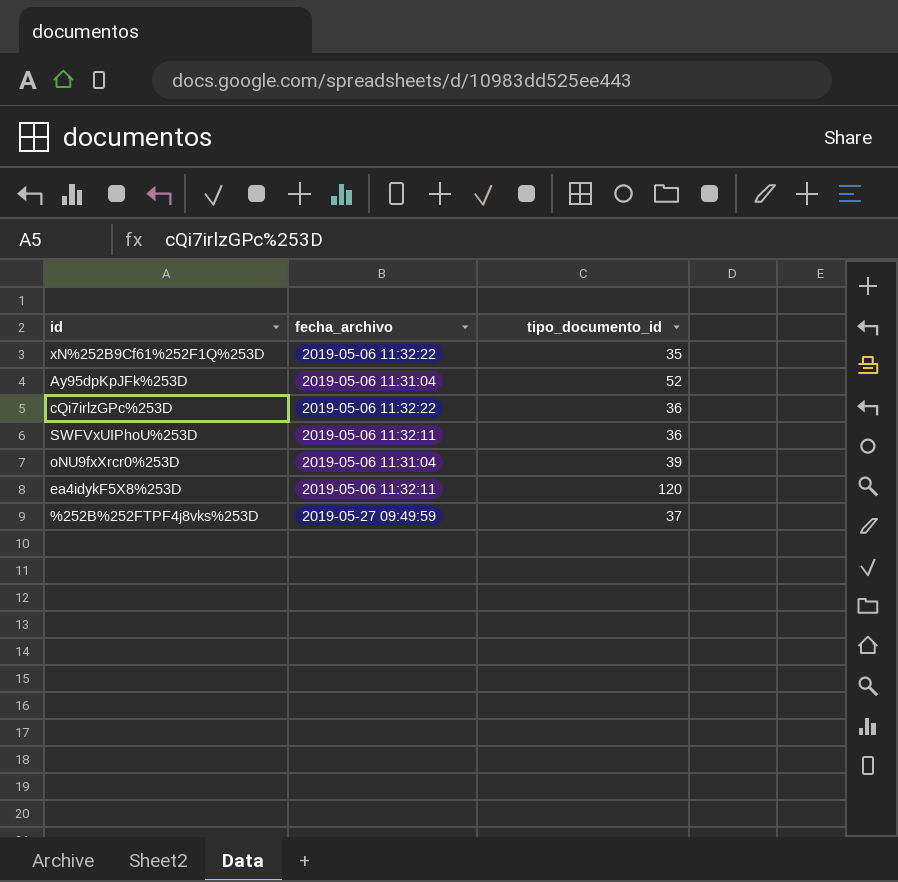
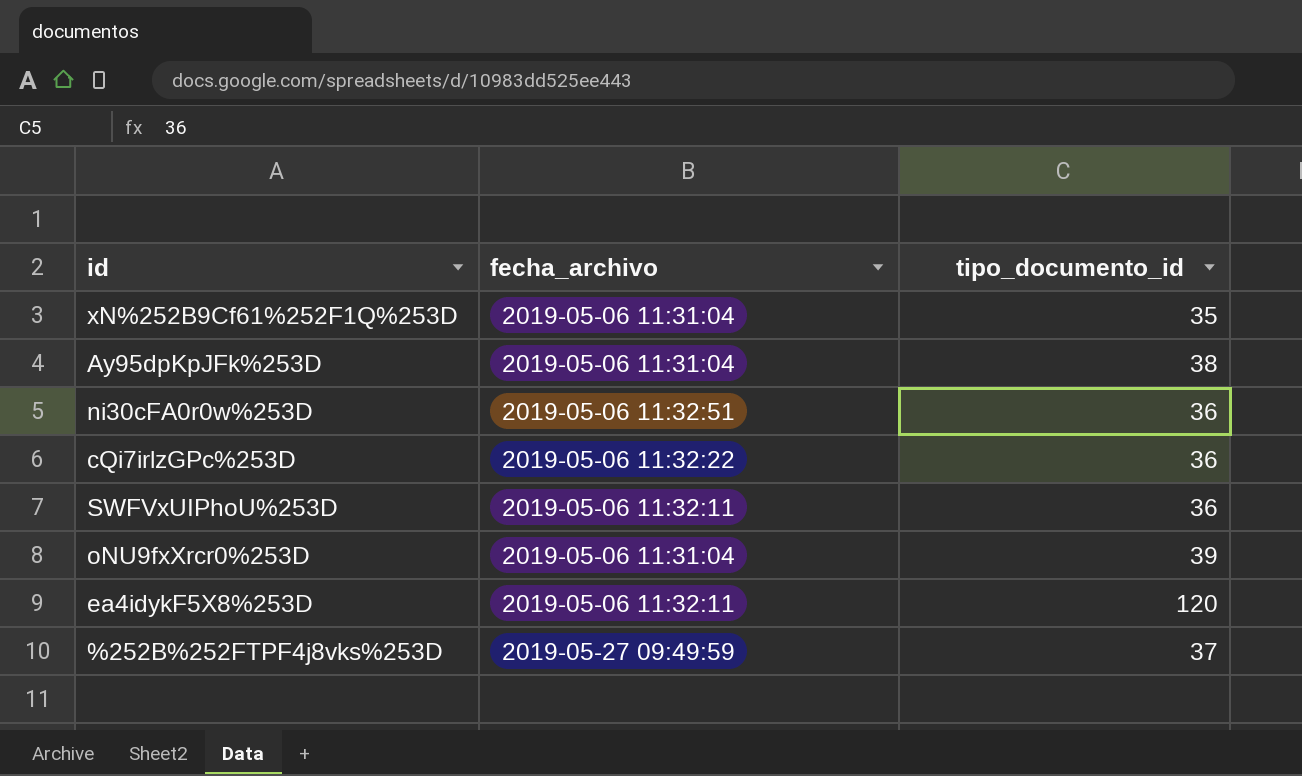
xN%252B9Cf61%252F1Q%253D | fecha_archivo: 2019-05-06 11:32:22 -> 2019-05-06 11:31:04
Ay95dpKpJFk%253D | tipo_documento_id: 52 -> 38
row ni30cFA0r0w%253D: none -> 2019-05-06 11:32:51 | 36

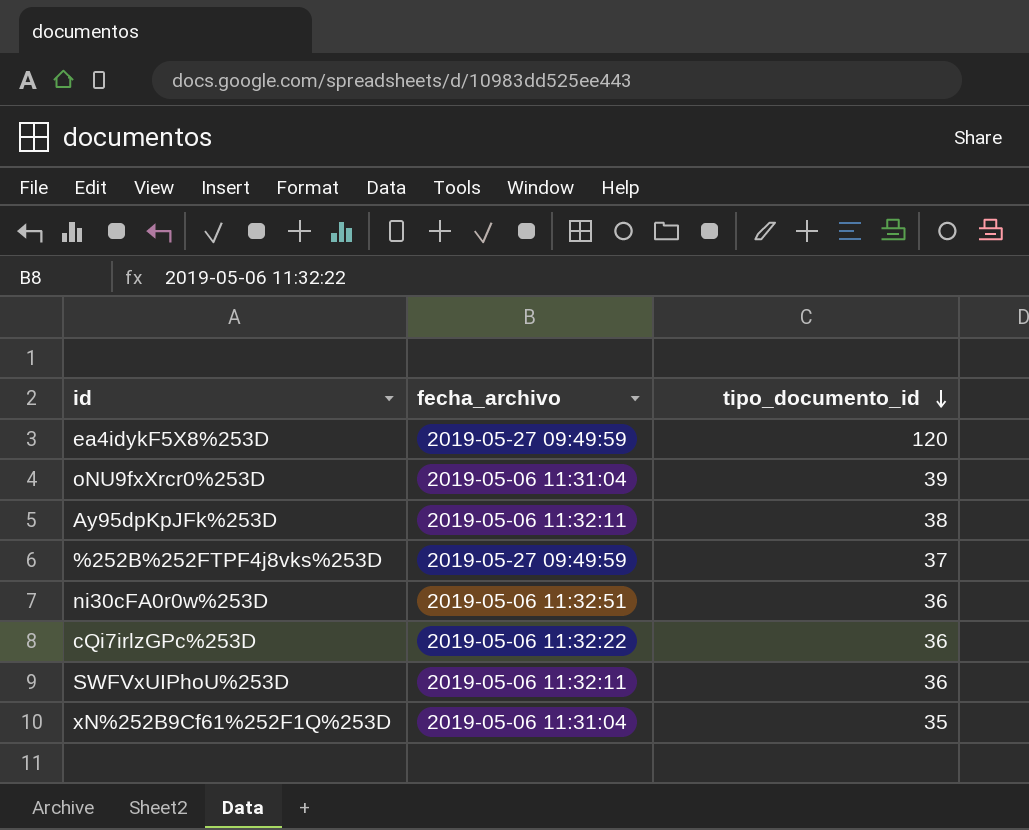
row order: none -> tipo_documento_id descending
ea4idykF5X8%253D | fecha_archivo: 2019-05-06 11:32:11 -> 2019-05-27 09:49:59
Ay95dpKpJFk%253D | fecha_archivo: 2019-05-06 11:31:04 -> 2019-05-06 11:32:11

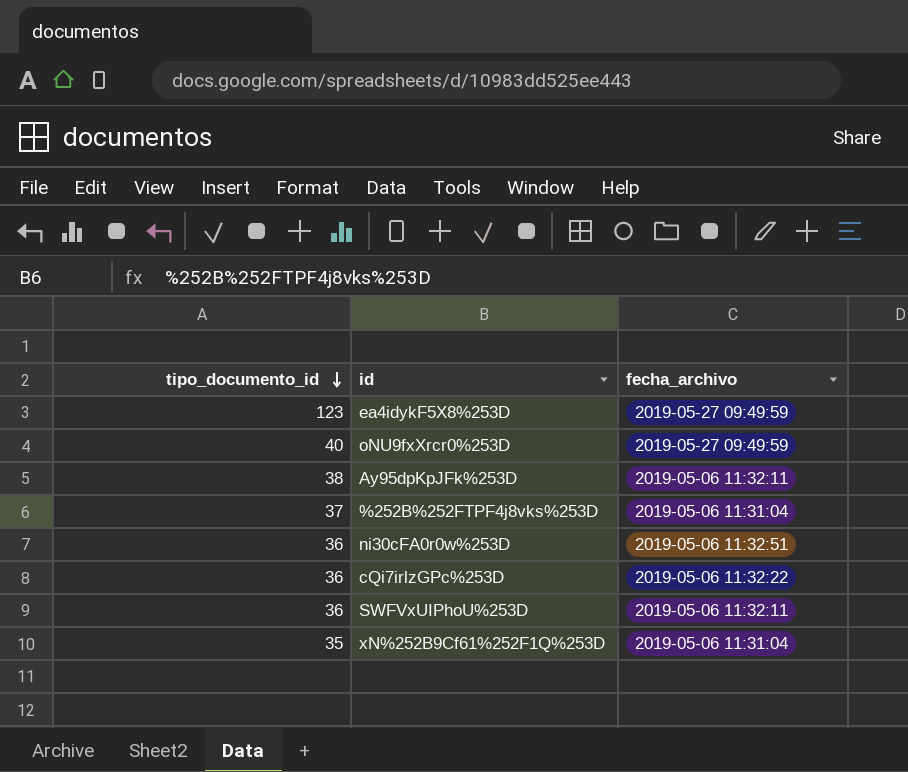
column tipo_documento_id | position: 3 -> 1
ea4idykF5X8%253D | tipo_documento_id: 120 -> 123
oNU9fxXrcr0%253D | tipo_documento_id: 39 -> 40
oNU9fxXrcr0%253D | fecha_archivo: 2019-05-06 11:31:04 -> 2019-05-27 09:49:59
%252B%252FTPF4j8vks%253D | fecha_archivo: 2019-05-27 09:49:59 -> 2019-05-06 11:31:04

